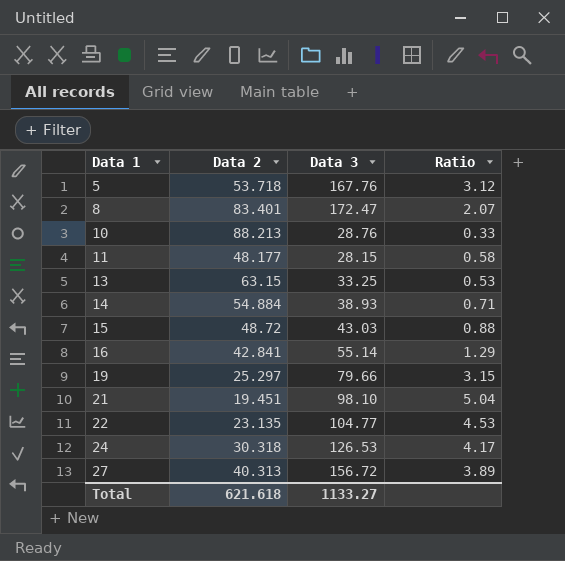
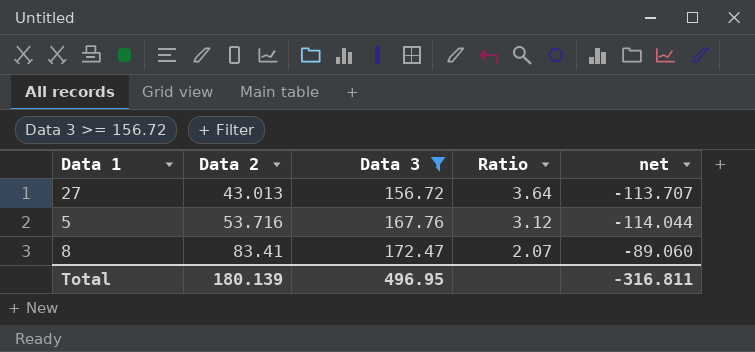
filter: none -> Data 3 >= 156.72
row order: Data 1 ascending -> Data 2 ascending
column net | formula: none -> [Data 2] - [Data 3]
27 | Data 2: 40.313 -> 43.013
27 | Ratio: 3.89 -> 3.64
5 | Data 2: 53.718 -> 53.716
8 | Data 2: 83.401 -> 83.41
Total | Data 2: 621.618 -> 180.139
Total | Data 3: 1133.27 -> 496.95

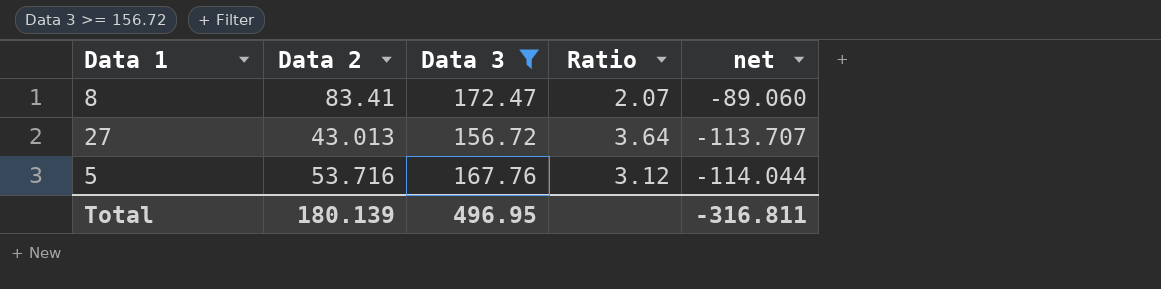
row order: Data 2 ascending -> net descending

